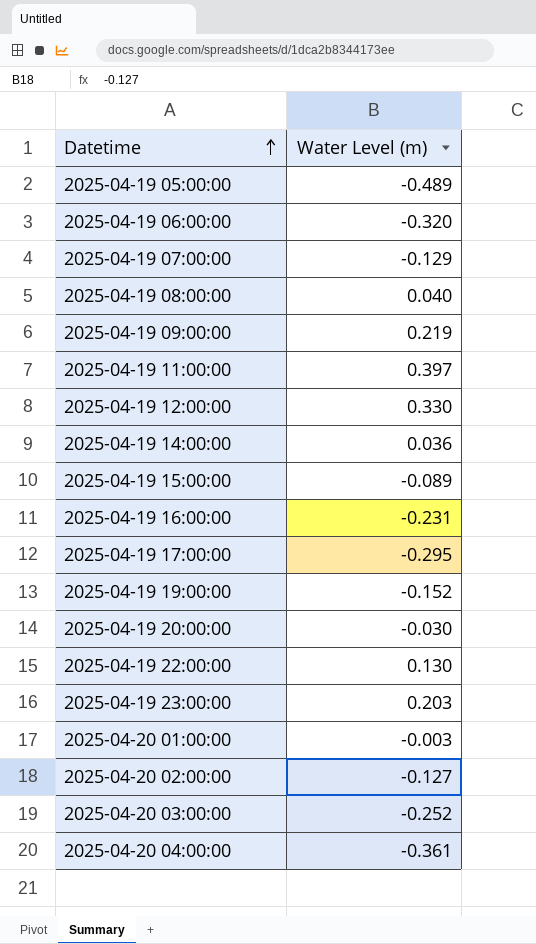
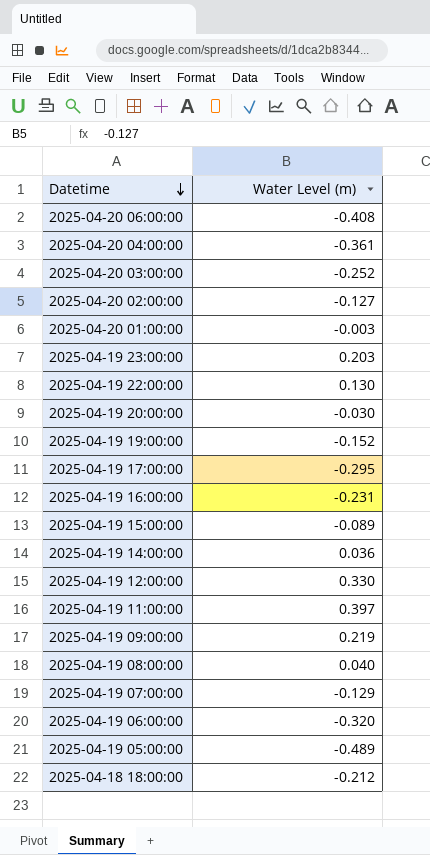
row order: Datetime ascending -> Datetime descending
row 2025-04-20 06:00:00: none -> -0.408
row 2025-04-18 18:00:00: none -> -0.212

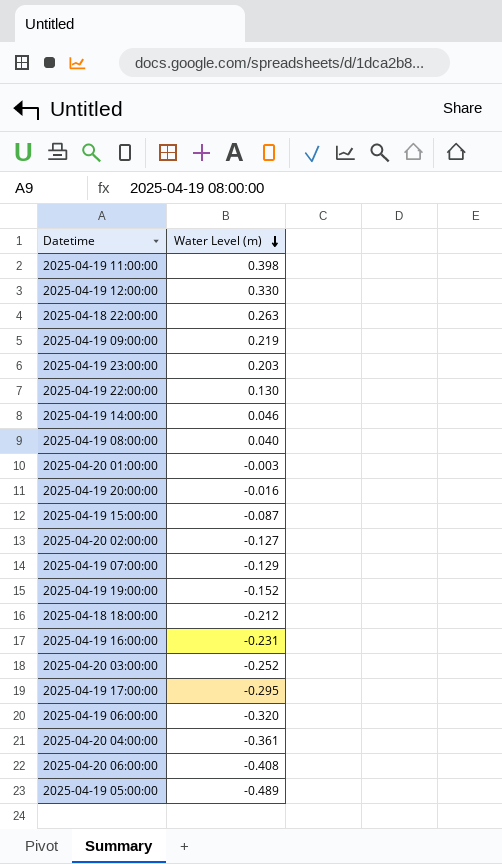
row order: Datetime descending -> Water Level (m) descending
2025-04-19 11:00:00 | Water Level (m): 0.397 -> 0.398
row 2025-04-18 22:00:00: none -> 0.263
2025-04-19 14:00:00 | Water Level (m): 0.036 -> 0.046
2025-04-19 20:00:00 | Water Level (m): -0.030 -> -0.016
2025-04-19 15:00:00 | Water Level (m): -0.089 -> -0.087

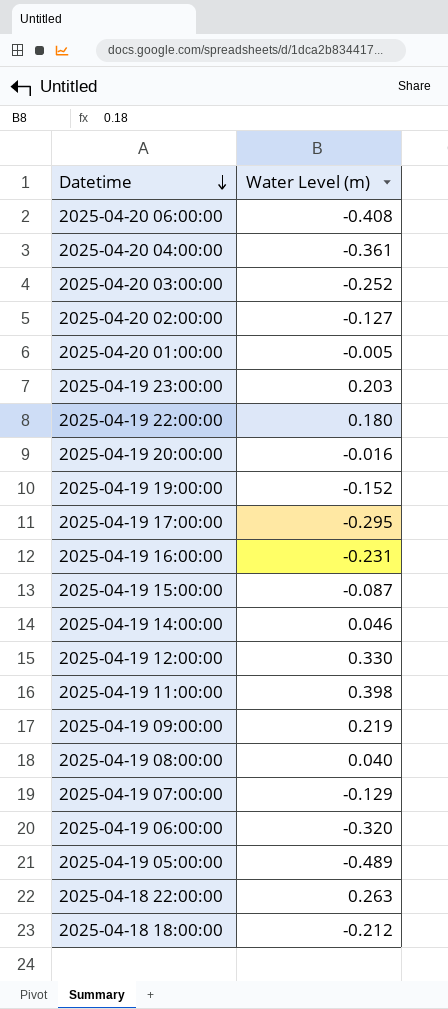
row order: Water Level (m) descending -> Datetime descending
2025-04-20 01:00:00 | Water Level (m): -0.003 -> -0.005
2025-04-19 22:00:00 | Water Level (m): 0.130 -> 0.180

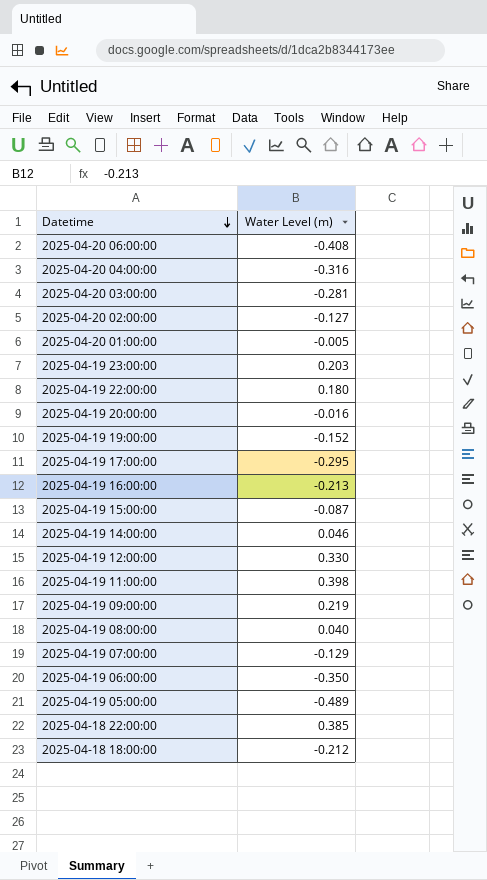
2025-04-20 04:00:00 | Water Level (m): -0.361 -> -0.316
2025-04-20 03:00:00 | Water Level (m): -0.252 -> -0.281
2025-04-19 16:00:00 | Water Level (m): -0.231 -> -0.213
2025-04-19 06:00:00 | Water Level (m): -0.320 -> -0.350
2025-04-18 22:00:00 | Water Level (m): 0.263 -> 0.385

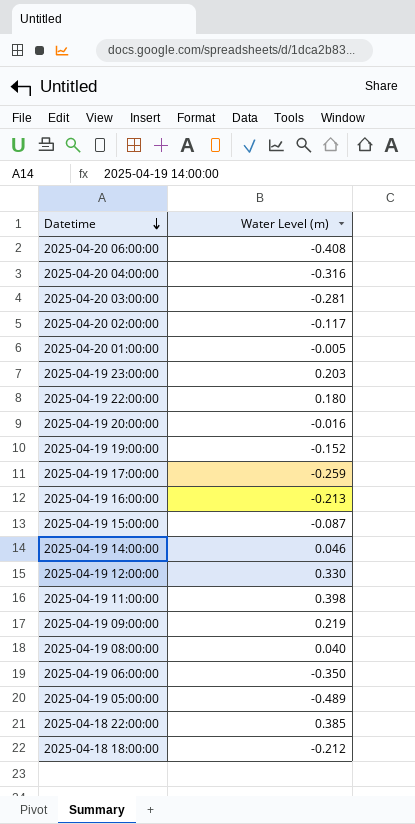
row 2025-04-19 07:00:00: -0.129 -> none
2025-04-20 02:00:00 | Water Level (m): -0.127 -> -0.117
2025-04-19 17:00:00 | Water Level (m): -0.295 -> -0.259

